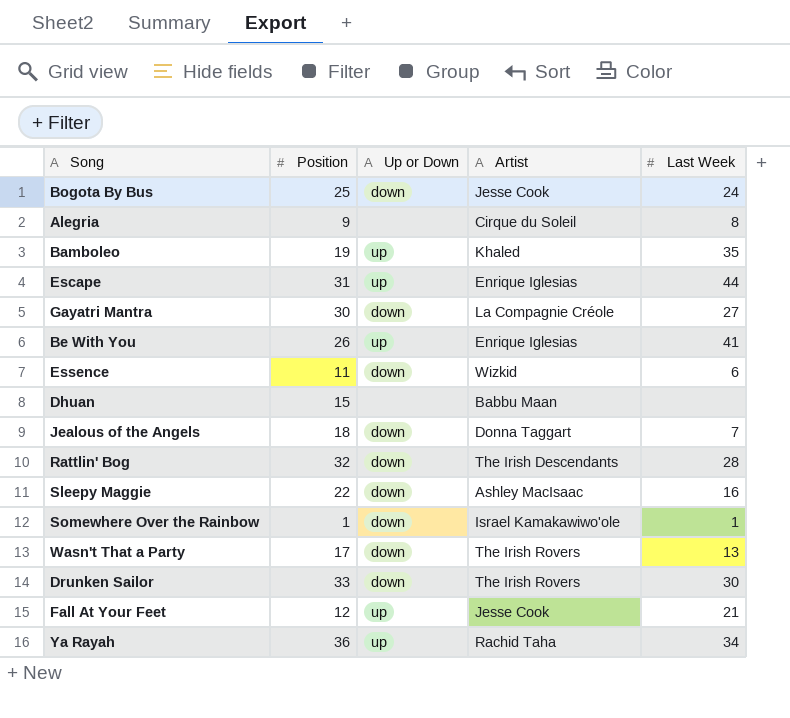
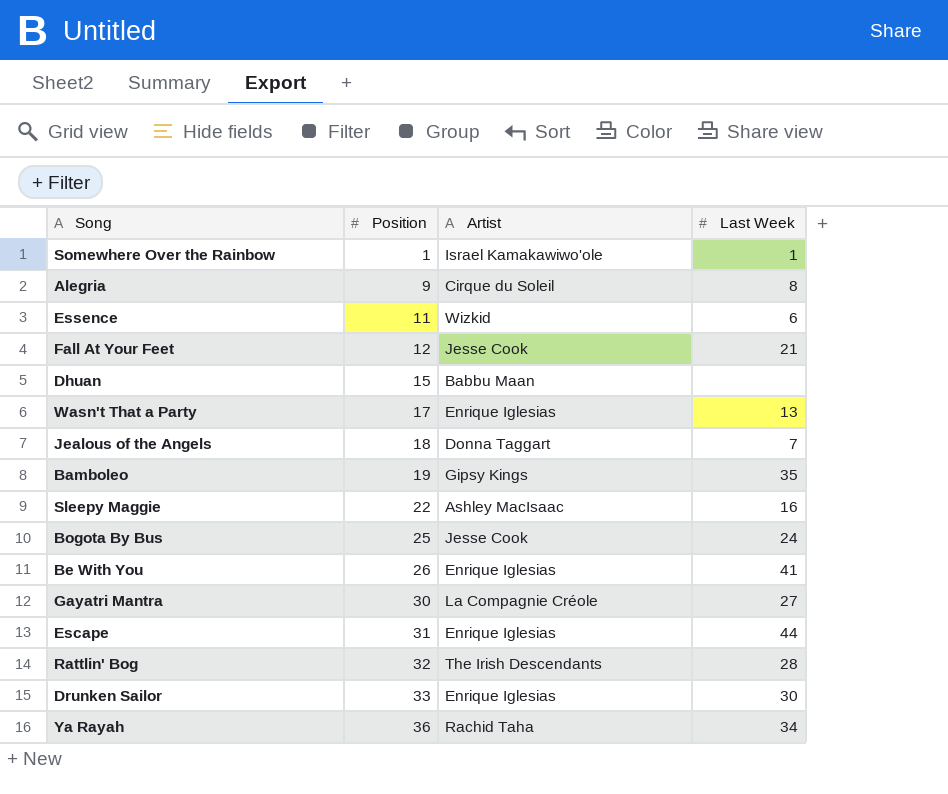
row order: none -> Position ascending
column Up or Down | position: 3 -> none
Wasn't That a Party | Artist: The Irish Rovers -> Enrique Iglesias
Bamboleo | Artist: Khaled -> Gipsy Kings
Drunken Sailor | Artist: The Irish Rovers -> Enrique Iglesias

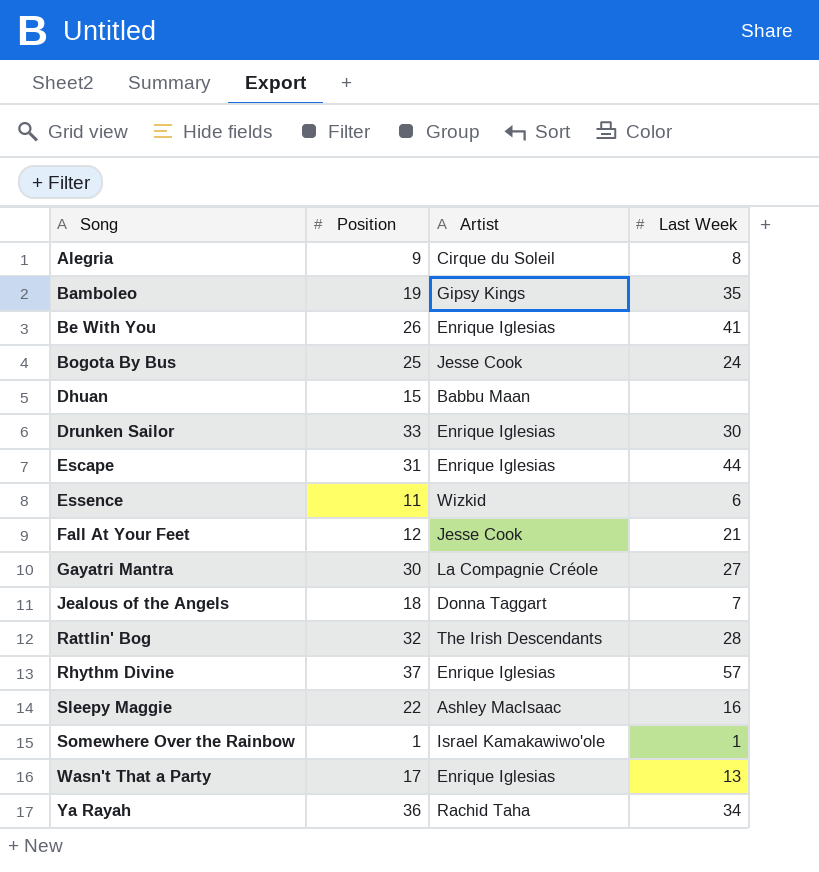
row order: Position ascending -> Song ascending
row Rhythm Divine: none -> 37 | Enrique Iglesias | 57

